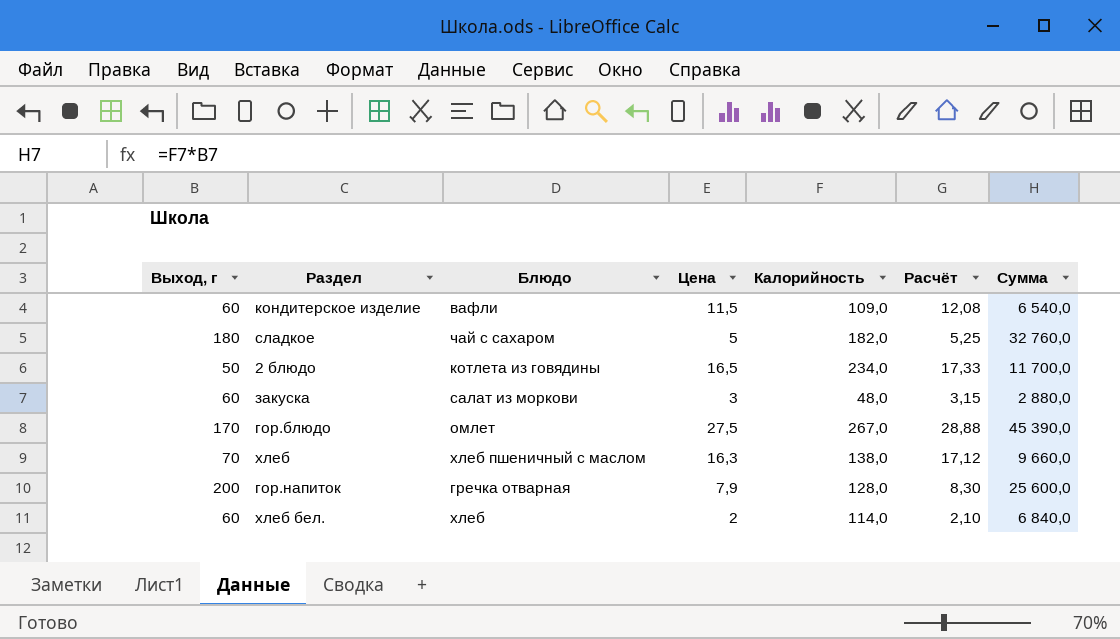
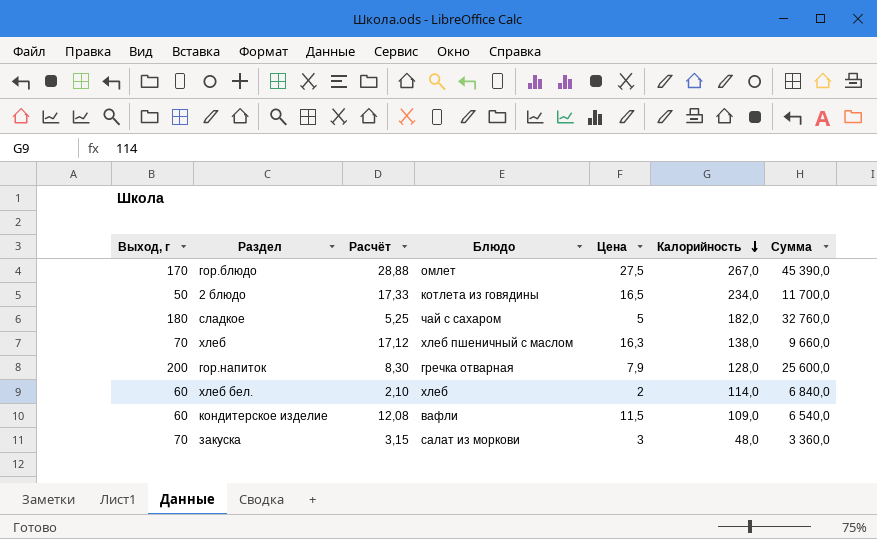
row order: none -> Калорийность descending
column Расчёт | position: 6 -> 3
закуска | Выход, г: 60 -> 70
закуска | Сумма: 2 880,0 -> 3 360,0

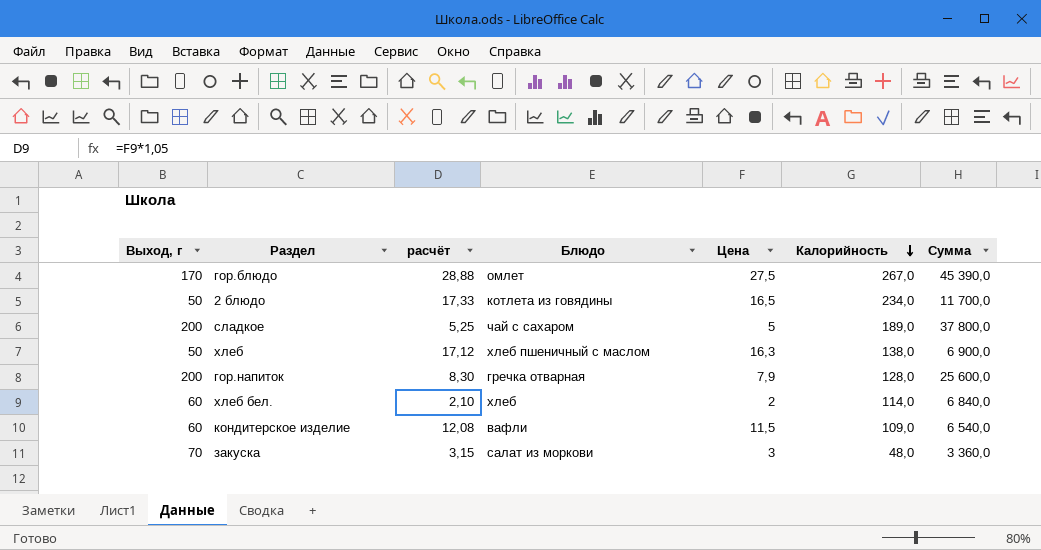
column name: Расчёт -> расчёт
сладкое | Выход, г: 180 -> 200
сладкое | Калорийность: 182,0 -> 189,0
сладкое | Сумма: 32 760,0 -> 37 800,0
хлеб | Выход, г: 70 -> 50
хлеб | Сумма: 9 660,0 -> 6 900,0

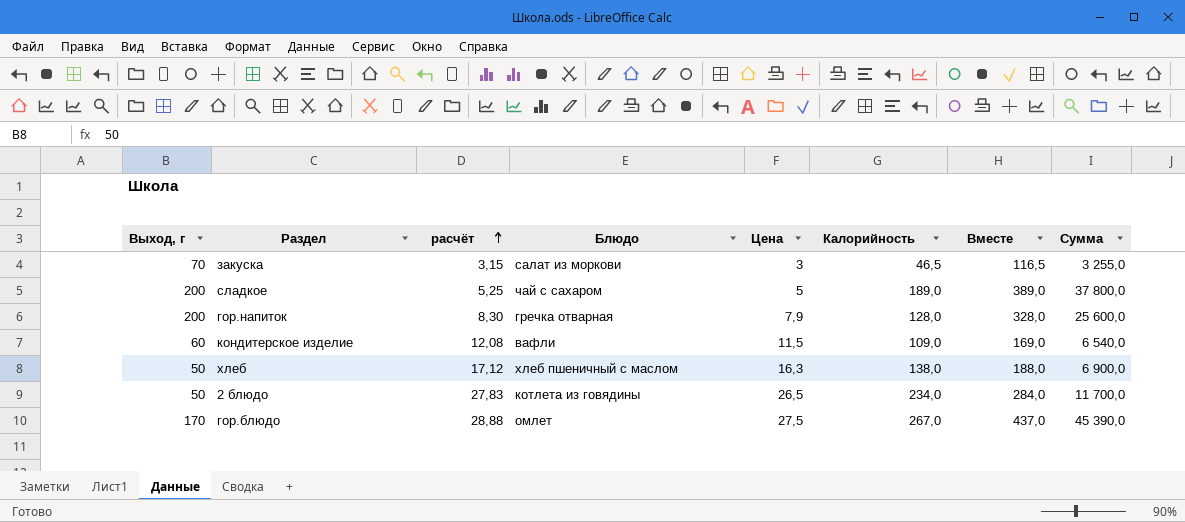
row order: Калорийность descending -> расчёт ascending
column Вместе | formula: none -> [Выход, г] + [Калорийность]
row хлеб бел.: 60 | 2,10 | хлеб | 2 | 114,0 | 6 840,0 -> none
закуска | Калорийность: 48,0 -> 46,5
закуска | Сумма: 3 360,0 -> 3 255,0
2 блюдо | расчёт: 17,33 -> 27,83
2 блюдо | Цена: 16,5 -> 26,5

